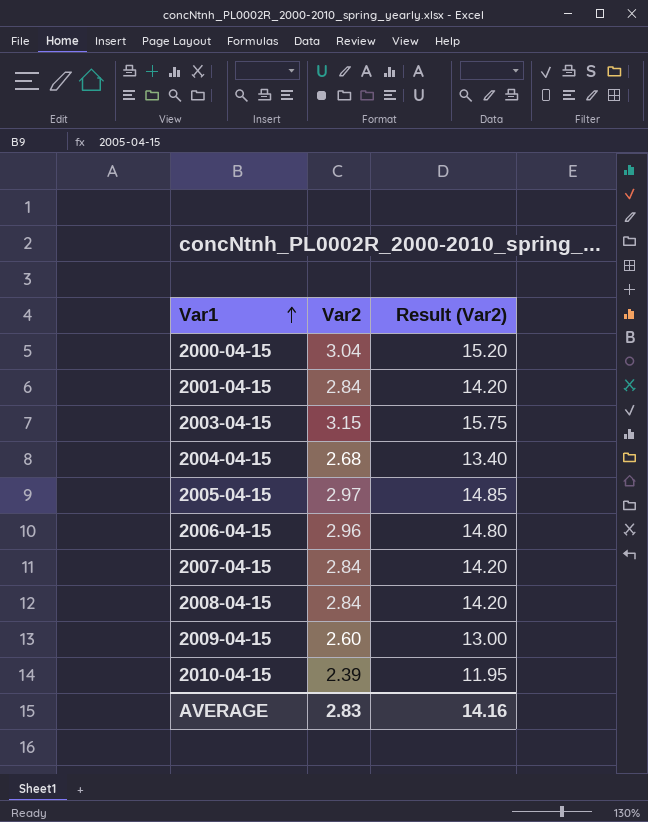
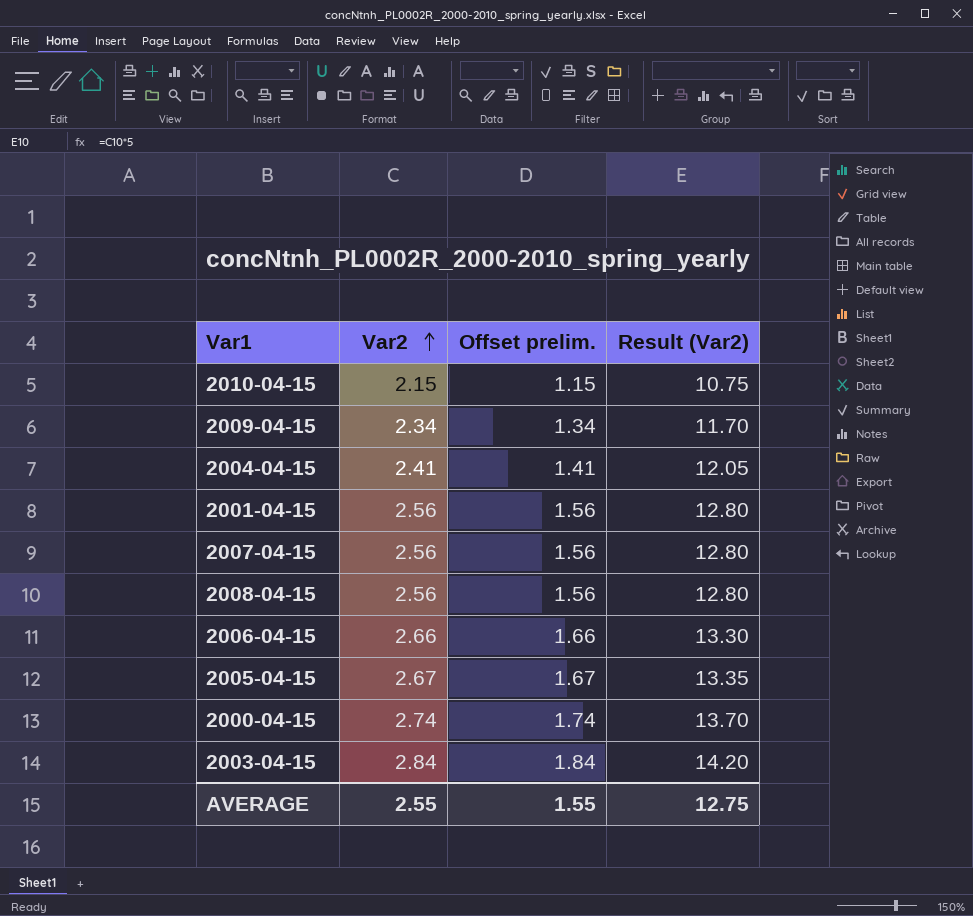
row order: Var1 ascending -> Var2 ascending
column Offset prelim. | formula: none -> [Var2] - 1
2010-04-15 | Var2: 2.39 -> 2.15
2010-04-15 | Result (Var2): 11.95 -> 10.75
2009-04-15 | Var2: 2.60 -> 2.34
2009-04-15 | Result (Var2): 13.00 -> 11.70
2004-04-15 | Var2: 2.68 -> 2.41
2004-04-15 | Result (Var2): 13.40 -> 12.05
2001-04-15 | Var2: 2.84 -> 2.56
2001-04-15 | Result (Var2): 14.20 -> 12.80
2007-04-15 | Var2: 2.84 -> 2.56
2007-04-15 | Result (Var2): 14.20 -> 12.80
2008-04-15 | Var2: 2.84 -> 2.56
2008-04-15 | Result (Var2): 14.20 -> 12.80
2006-04-15 | Var2: 2.96 -> 2.66
2006-04-15 | Result (Var2): 14.80 -> 13.30
2005-04-15 | Var2: 2.97 -> 2.67
2005-04-15 | Result (Var2): 14.85 -> 13.35
2000-04-15 | Var2: 3.04 -> 2.74
2000-04-15 | Result (Var2): 15.20 -> 13.70
2003-04-15 | Var2: 3.15 -> 2.84
2003-04-15 | Result (Var2): 15.75 -> 14.20
AVERAGE | Var2: 2.83 -> 2.55
AVERAGE | Result (Var2): 14.16 -> 12.75

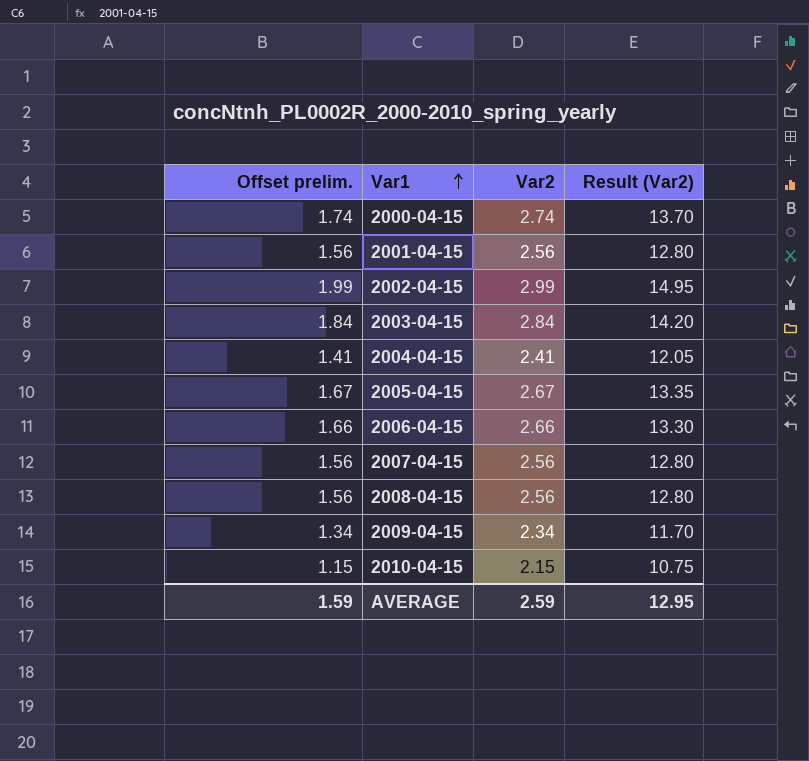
row order: Var2 ascending -> Var1 ascending
column Offset prelim. | position: 3 -> 1
row 2002-04-15: none -> 1.99 | 2.99 | 14.95
AVERAGE | Offset prelim.: 1.55 -> 1.59
AVERAGE | Var2: 2.55 -> 2.59
AVERAGE | Result (Var2): 12.75 -> 12.95

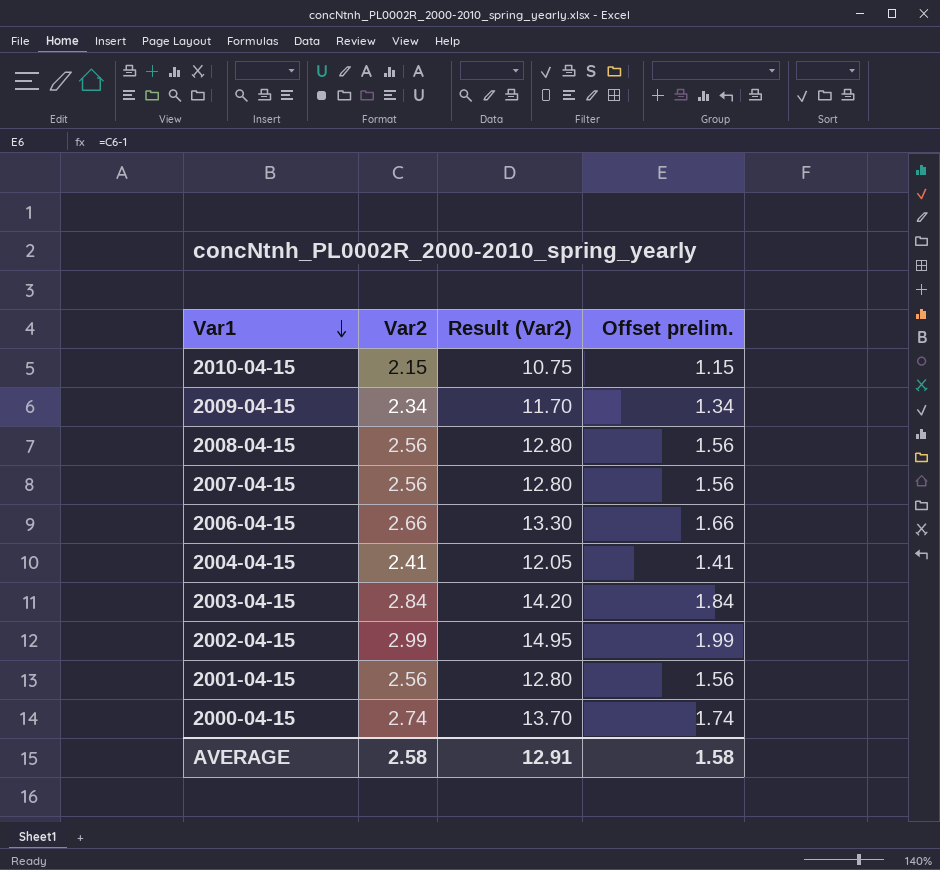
row order: Var1 ascending -> Var1 descending
column Offset prelim. | position: 1 -> 4
row 2005-04-15: 1.67 | 2.67 | 13.35 -> none
AVERAGE | Var2: 2.59 -> 2.58
AVERAGE | Result (Var2): 12.95 -> 12.91
AVERAGE | Offset prelim.: 1.59 -> 1.58

